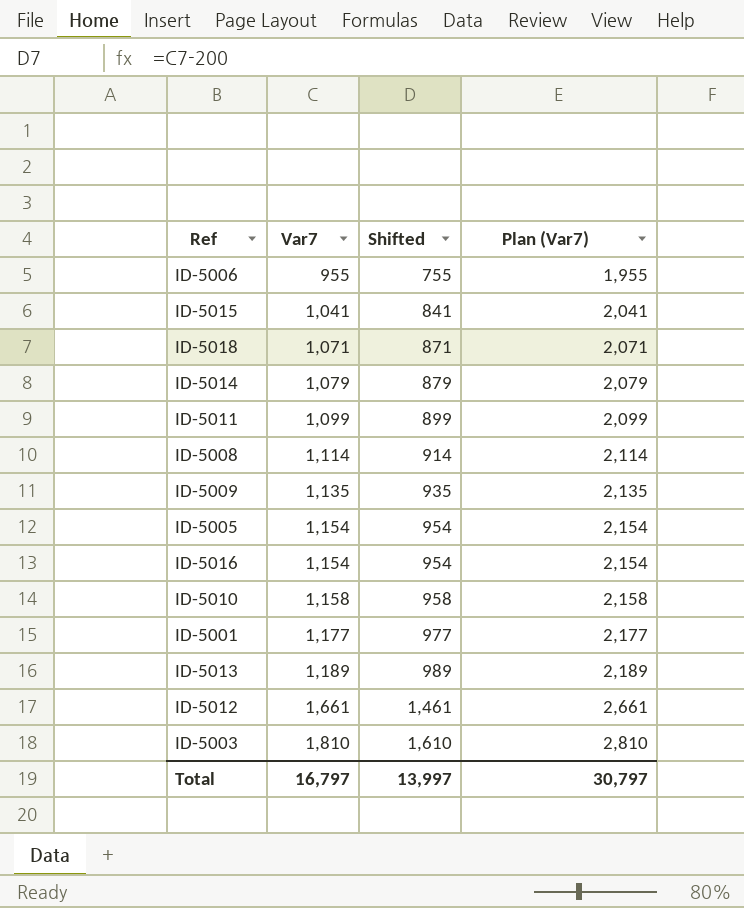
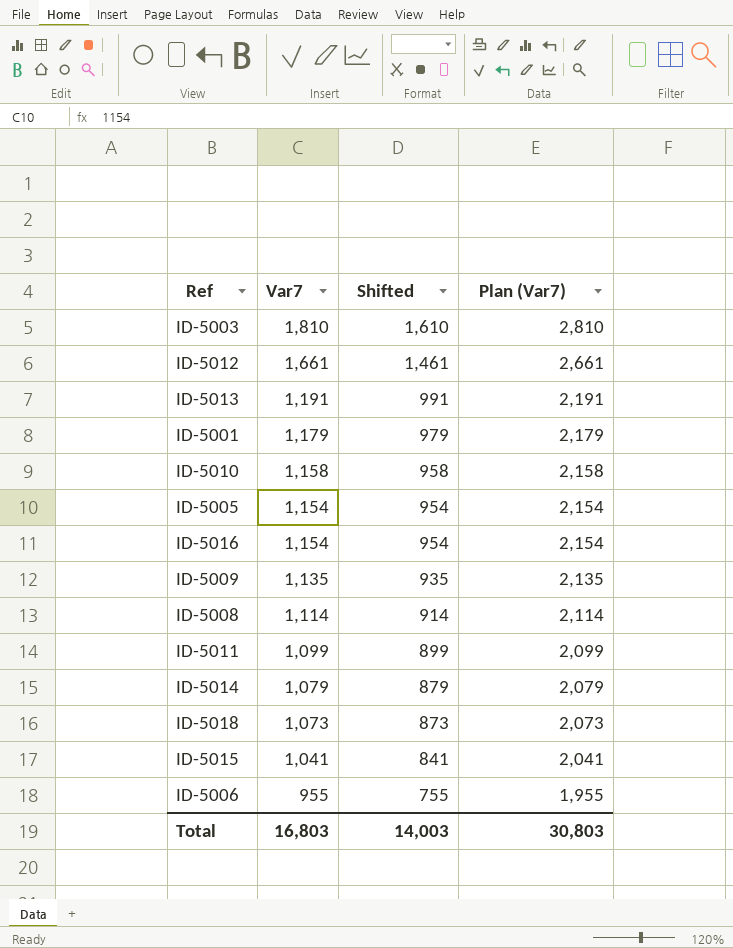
row order: Var7 ascending -> Var7 descending
ID-5013 | Var7: 1,189 -> 1,191
ID-5013 | Shifted: 989 -> 991
ID-5013 | Plan (Var7): 2,189 -> 2,191
ID-5001 | Var7: 1,177 -> 1,179
ID-5001 | Shifted: 977 -> 979
ID-5001 | Plan (Var7): 2,177 -> 2,179
ID-5018 | Var7: 1,071 -> 1,073
ID-5018 | Shifted: 871 -> 873
ID-5018 | Plan (Var7): 2,071 -> 2,073
Total | Var7: 16,797 -> 16,803
Total | Shifted: 13,997 -> 14,003
Total | Plan (Var7): 30,797 -> 30,803

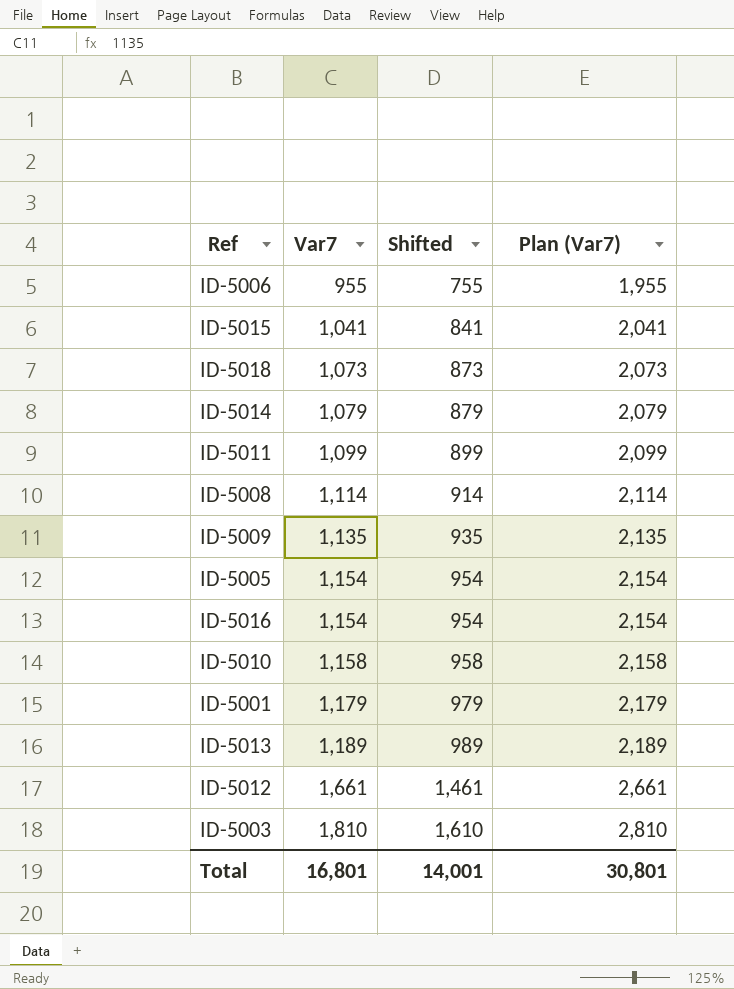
row order: Var7 descending -> Var7 ascending
ID-5013 | Var7: 1,191 -> 1,189
ID-5013 | Shifted: 991 -> 989
ID-5013 | Plan (Var7): 2,191 -> 2,189
Total | Var7: 16,803 -> 16,801
Total | Shifted: 14,003 -> 14,001
Total | Plan (Var7): 30,803 -> 30,801

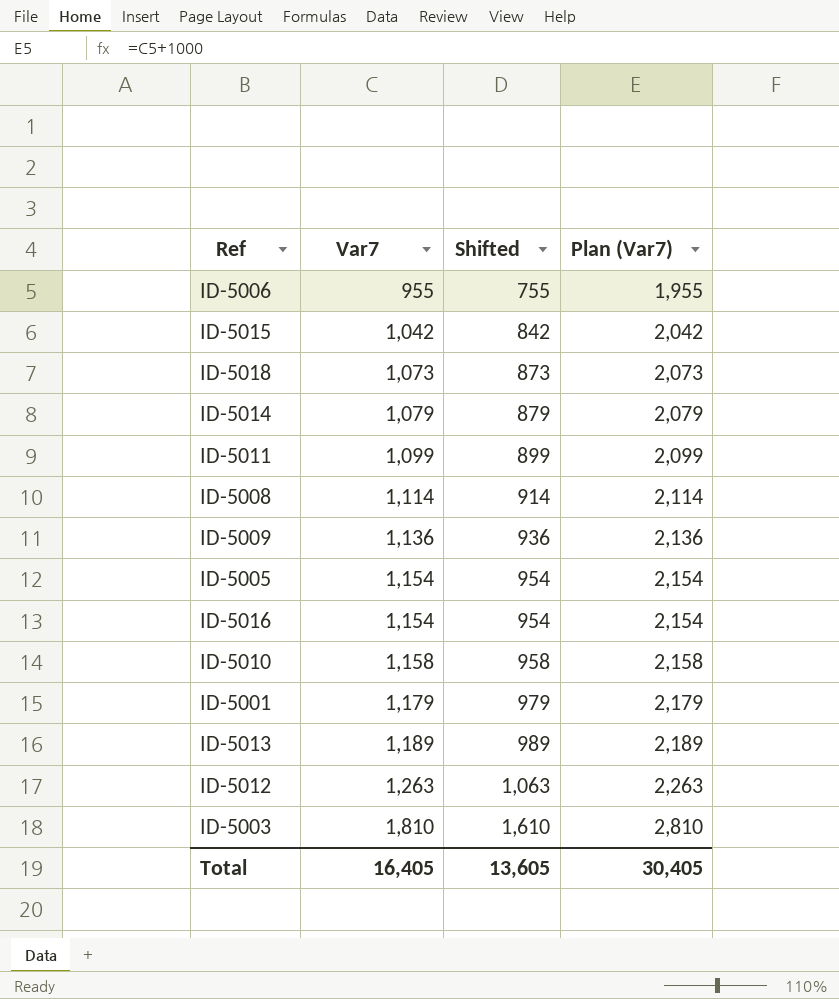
ID-5015 | Var7: 1,041 -> 1,042
ID-5015 | Shifted: 841 -> 842
ID-5015 | Plan (Var7): 2,041 -> 2,042
ID-5009 | Var7: 1,135 -> 1,136
ID-5009 | Shifted: 935 -> 936
ID-5009 | Plan (Var7): 2,135 -> 2,136
ID-5012 | Var7: 1,661 -> 1,263
ID-5012 | Shifted: 1,461 -> 1,063
ID-5012 | Plan (Var7): 2,661 -> 2,263
Total | Var7: 16,801 -> 16,405
Total | Shifted: 14,001 -> 13,605
Total | Plan (Var7): 30,801 -> 30,405

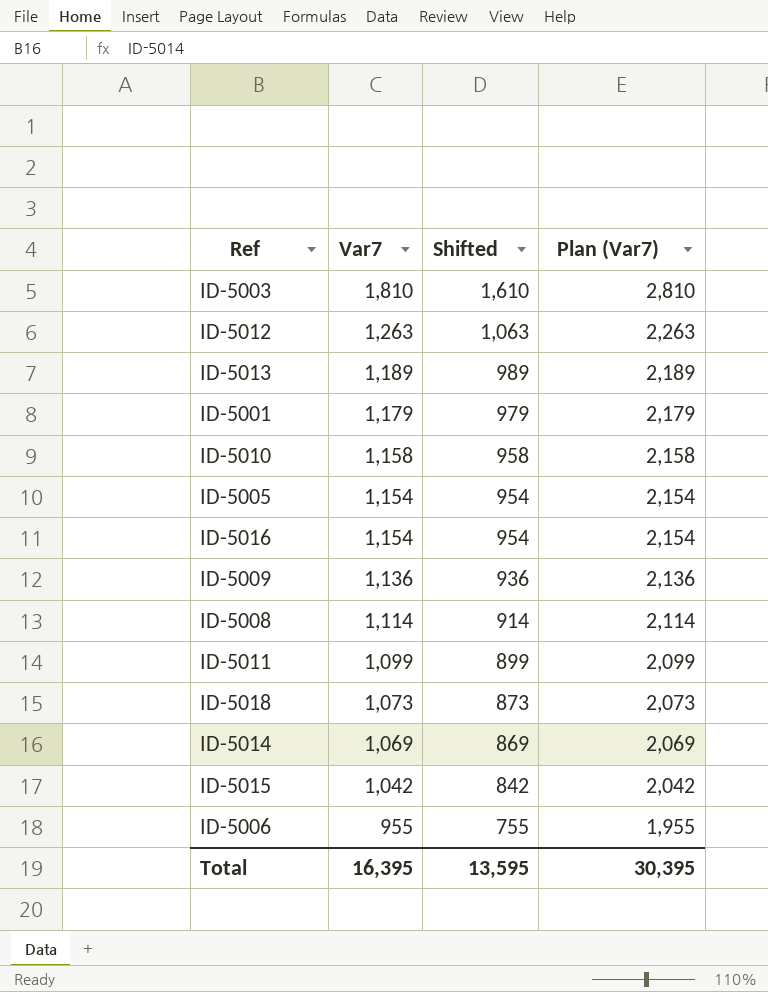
row order: Var7 ascending -> Var7 descending
ID-5014 | Var7: 1,079 -> 1,069
ID-5014 | Shifted: 879 -> 869
ID-5014 | Plan (Var7): 2,079 -> 2,069
Total | Var7: 16,405 -> 16,395
Total | Shifted: 13,605 -> 13,595
Total | Plan (Var7): 30,405 -> 30,395

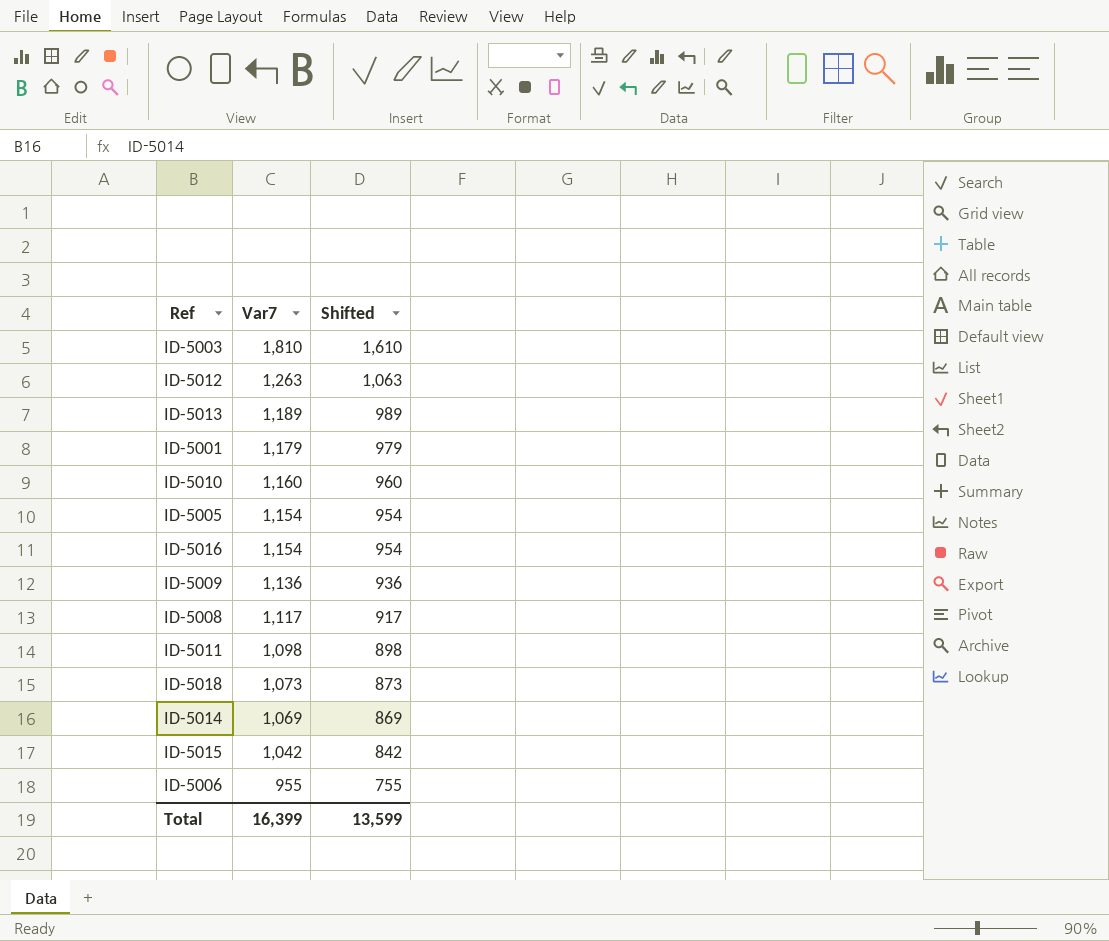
column Plan (Var7) | formula: [Var7] + 1000 -> none
ID-5010 | Var7: 1,158 -> 1,160
ID-5010 | Shifted: 958 -> 960
ID-5008 | Var7: 1,114 -> 1,117
ID-5008 | Shifted: 914 -> 917
ID-5011 | Var7: 1,099 -> 1,098
ID-5011 | Shifted: 899 -> 898
Total | Var7: 16,395 -> 16,399
Total | Shifted: 13,595 -> 13,599

